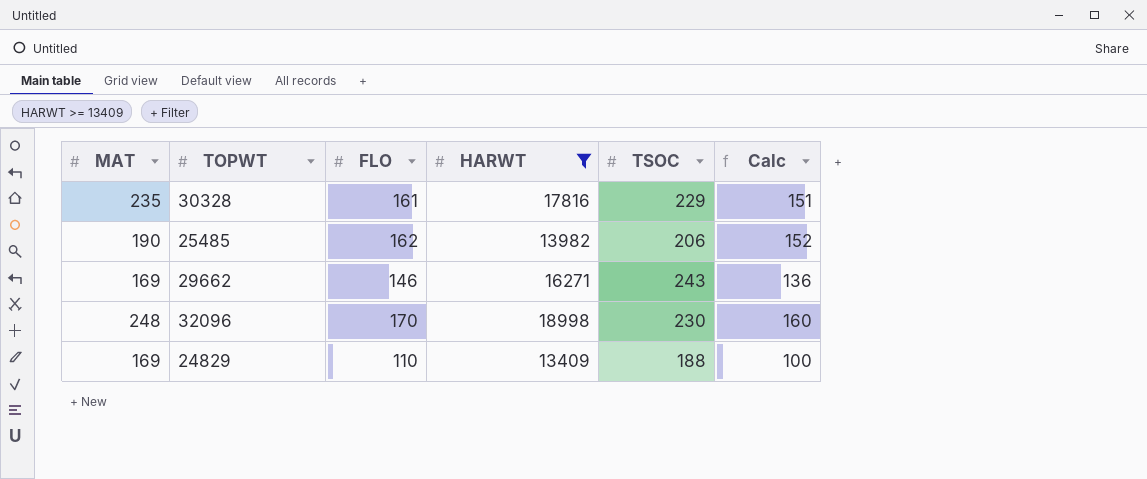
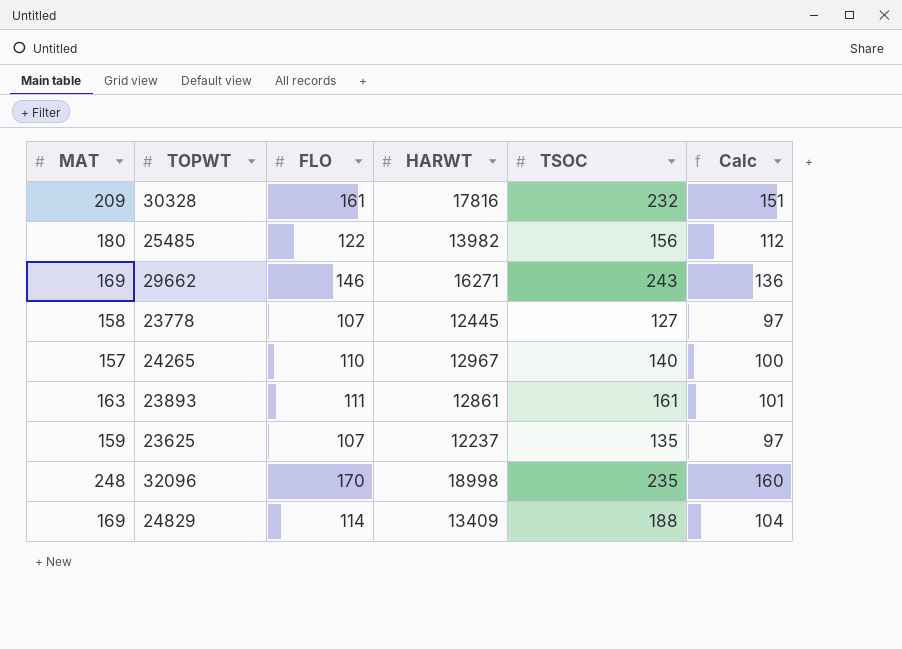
filter: HARWT >= 13409 -> none
30328 | MAT: 235 -> 209
30328 | TSOC: 229 -> 232
25485 | MAT: 190 -> 180
25485 | FLO: 162 -> 122
25485 | TSOC: 206 -> 156
25485 | Calc: 152 -> 112
32096 | TSOC: 230 -> 235
24829 | FLO: 110 -> 114
24829 | Calc: 100 -> 104

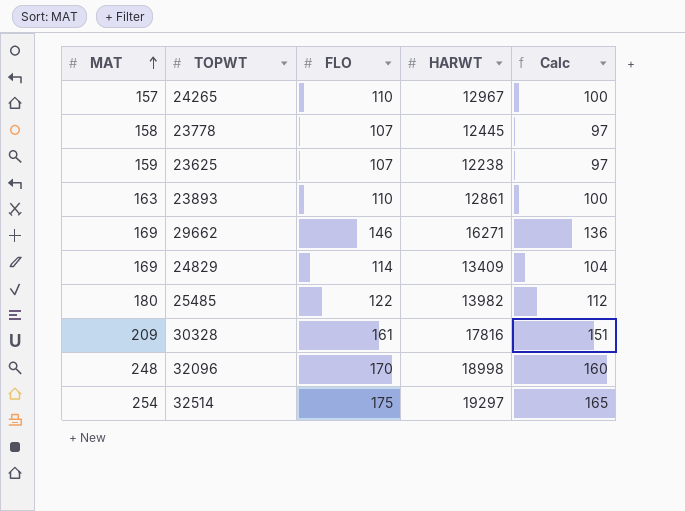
row order: none -> MAT ascending
column TSOC | position: 5 -> none
23625 | HARWT: 12237 -> 12238
23893 | FLO: 111 -> 110
23893 | Calc: 101 -> 100
row 32514: none -> 254 | 175 | 19297 | 165

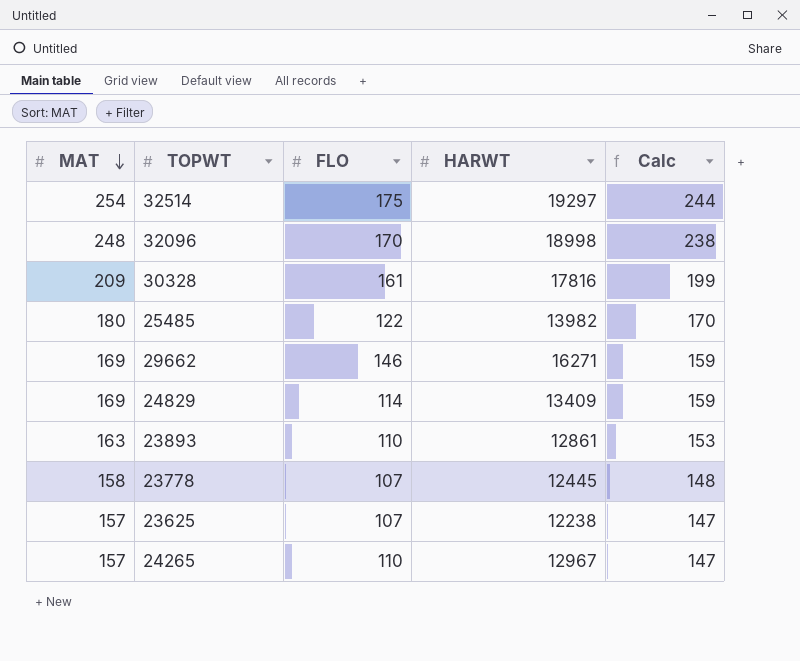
row order: MAT ascending -> MAT descending
column Calc | formula: [FLO] - 10 -> [MAT] - 10
23625 | MAT: 159 -> 157

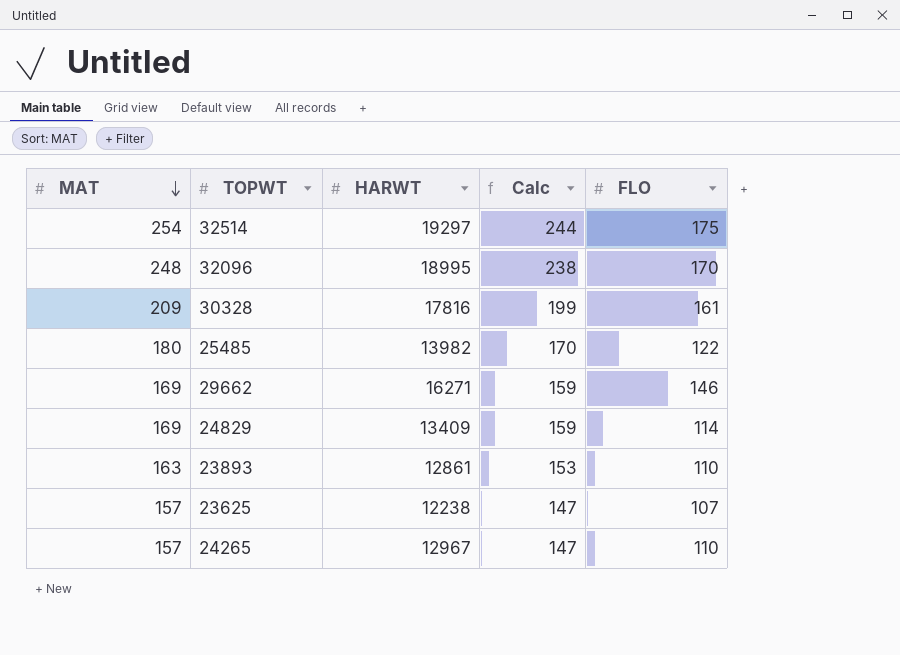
column FLO | position: 3 -> 5
row 23778: 158 | 107 | 12445 | 148 -> none
32096 | HARWT: 18998 -> 18995

